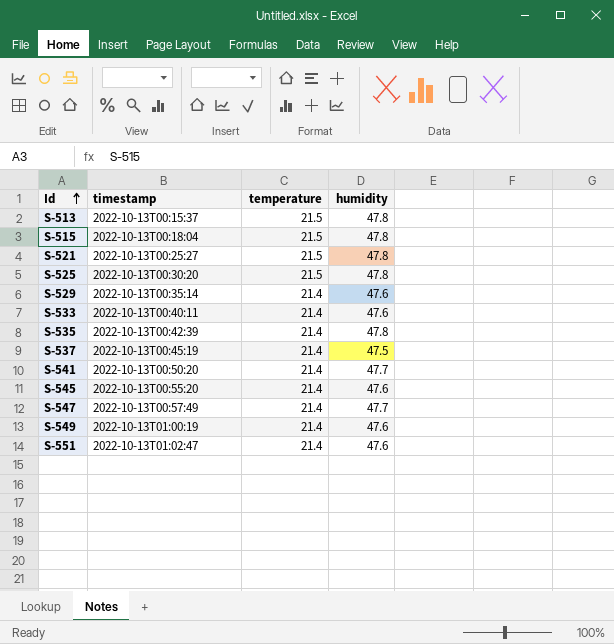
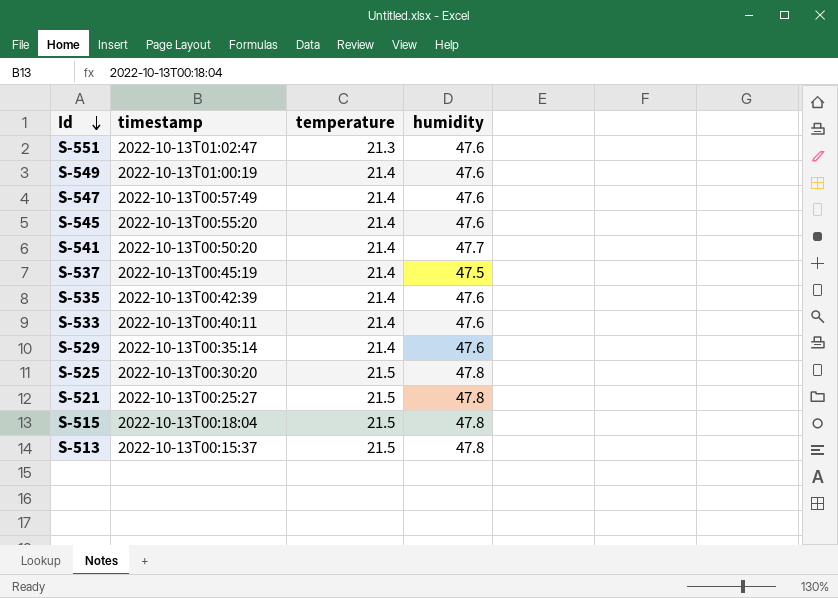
row order: Id ascending -> Id descending
S-551 | temperature: 21.4 -> 21.3
S-547 | humidity: 47.7 -> 47.6
S-535 | humidity: 47.8 -> 47.6

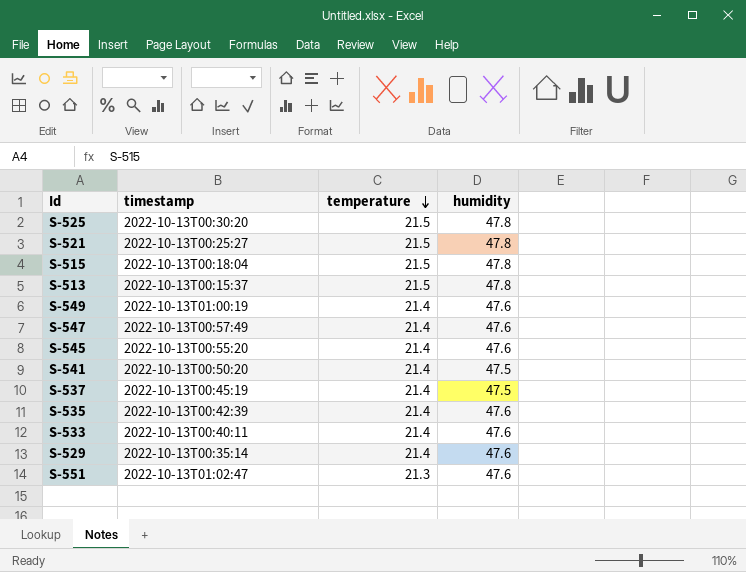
row order: Id descending -> temperature descending
S-541 | humidity: 47.7 -> 47.5

